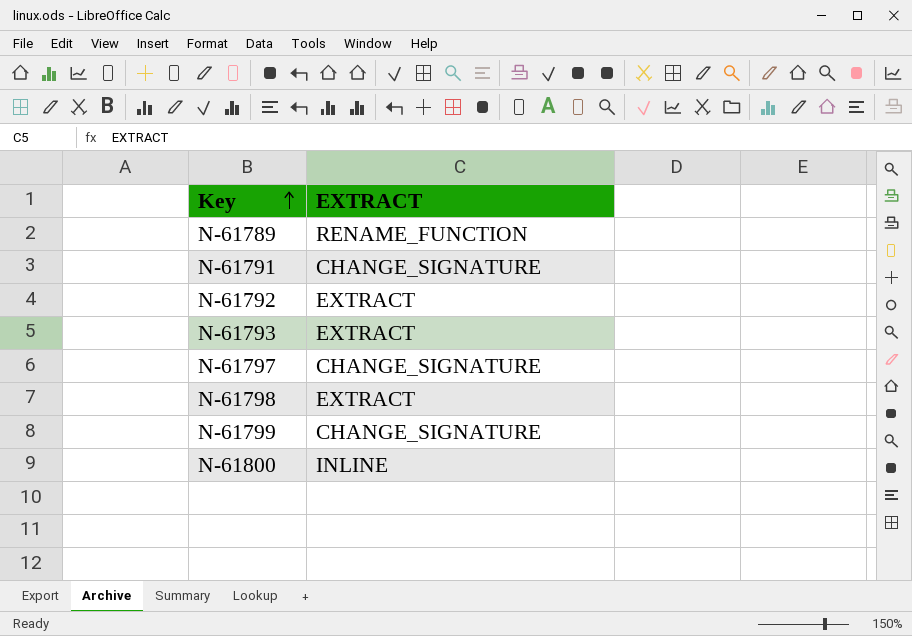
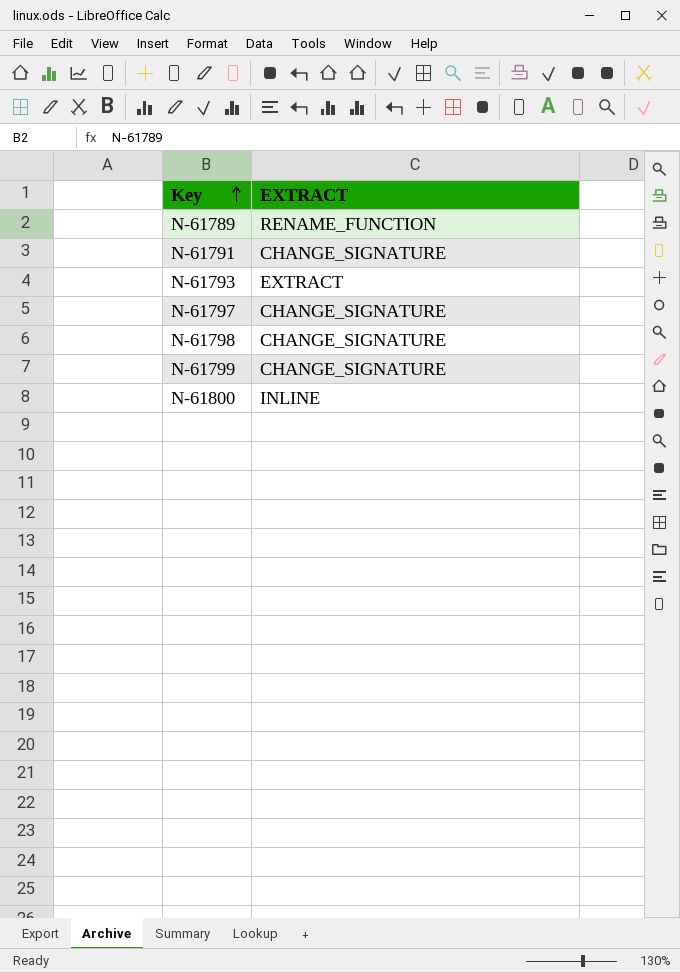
row N-61792: EXTRACT -> none
N-61798 | EXTRACT: EXTRACT -> CHANGE_SIGNATURE

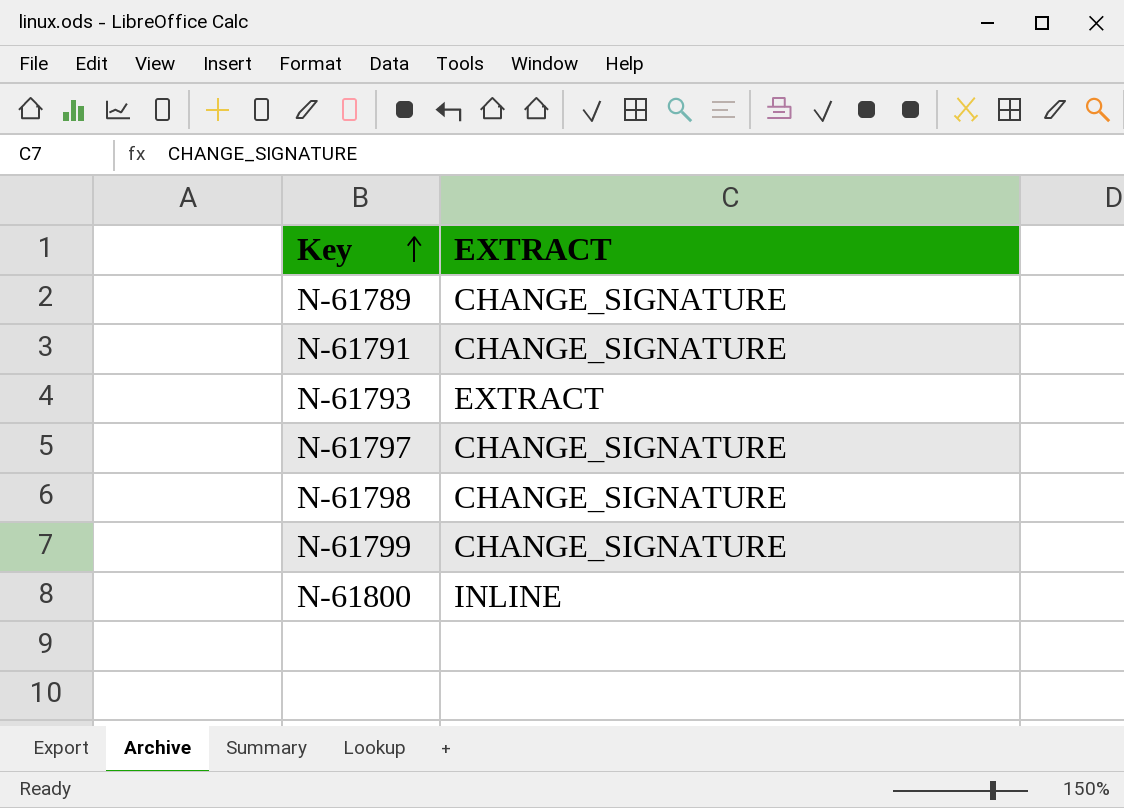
N-61789 | EXTRACT: RENAME_FUNCTION -> CHANGE_SIGNATURE

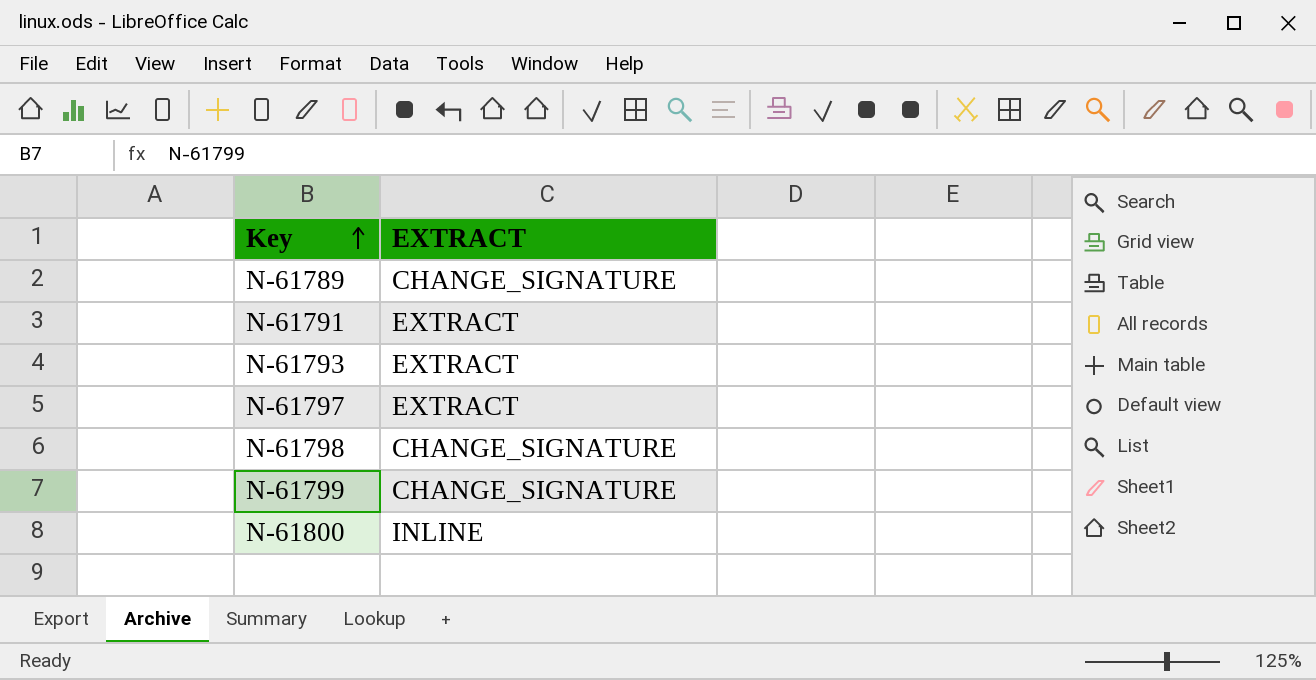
N-61791 | EXTRACT: CHANGE_SIGNATURE -> EXTRACT
N-61797 | EXTRACT: CHANGE_SIGNATURE -> EXTRACT

